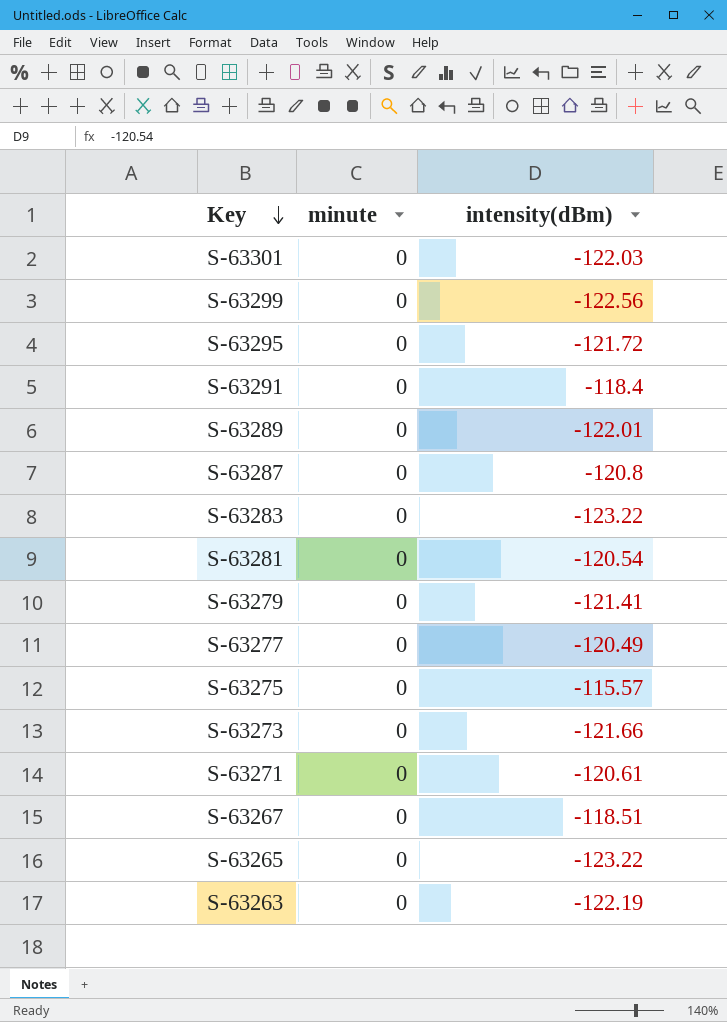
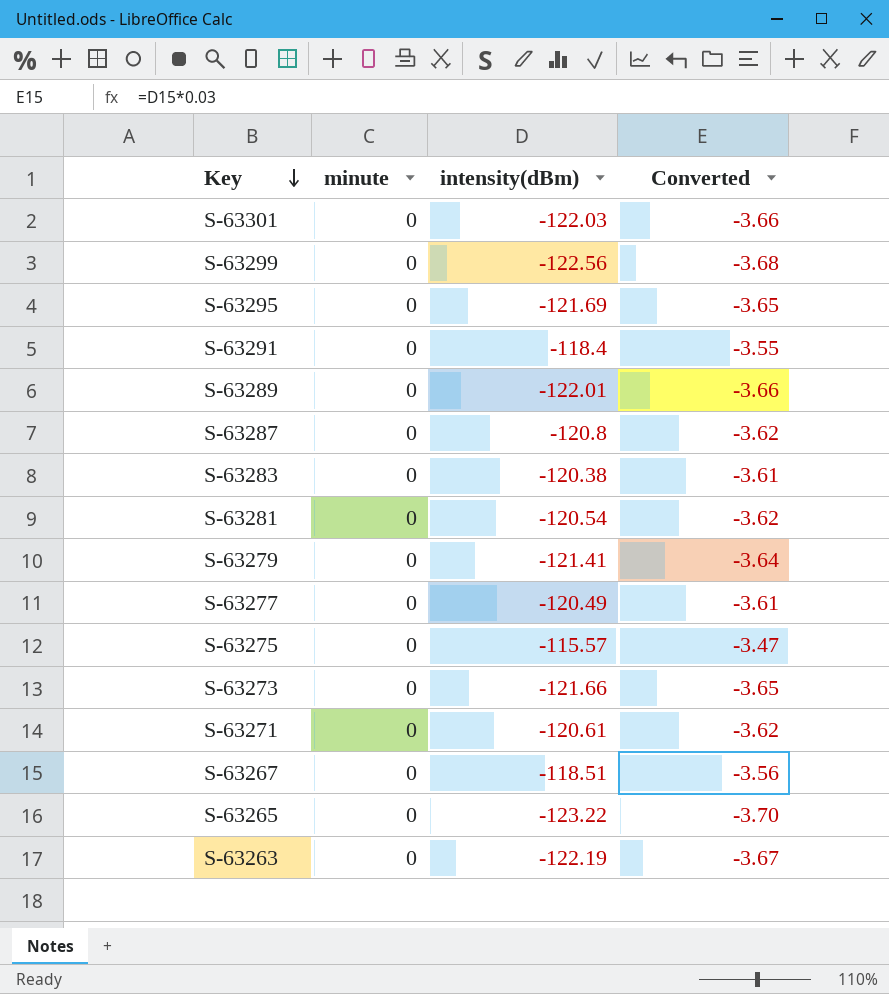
column Converted | formula: none -> [intensity(dBm)] * 0.03
S-63295 | intensity(dBm): -121.72 -> -121.69
S-63283 | intensity(dBm): -123.22 -> -120.38

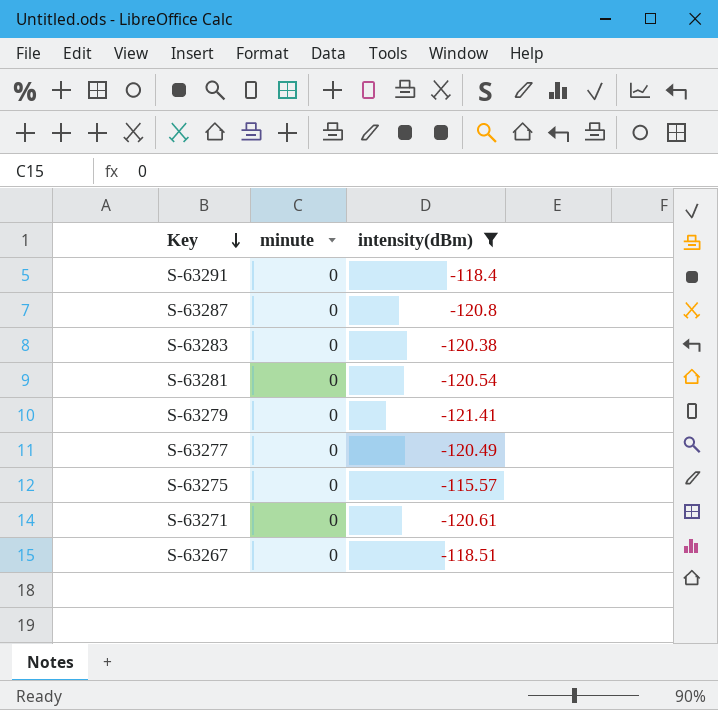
filter: none -> intensity(dBm) >= -121.41
column Converted | formula: [intensity(dBm)] * 0.03 -> none

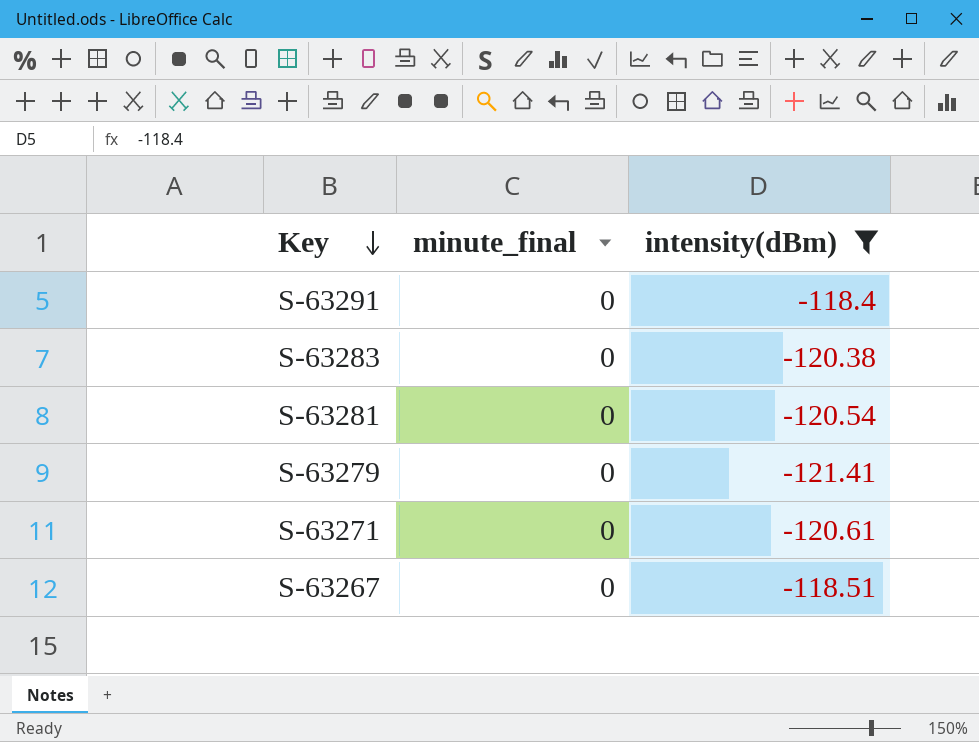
column name: minute -> minute_final
row S-63287: 0 | -120.8 -> none
row S-63277: 0 | -120.49 -> none
row S-63275: 0 | -115.57 -> none

